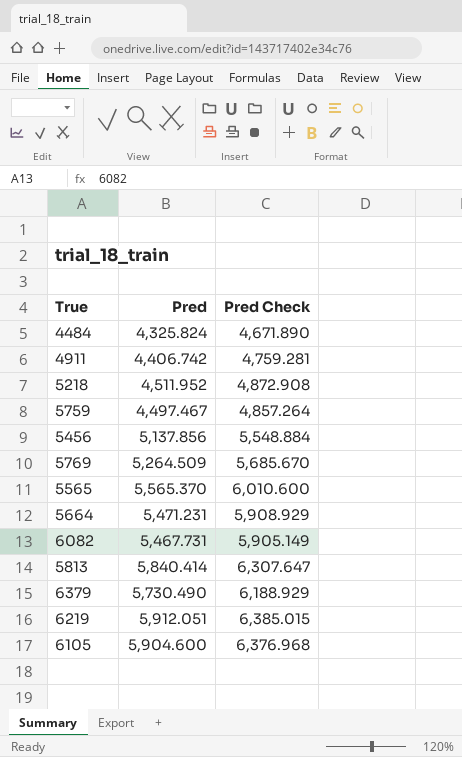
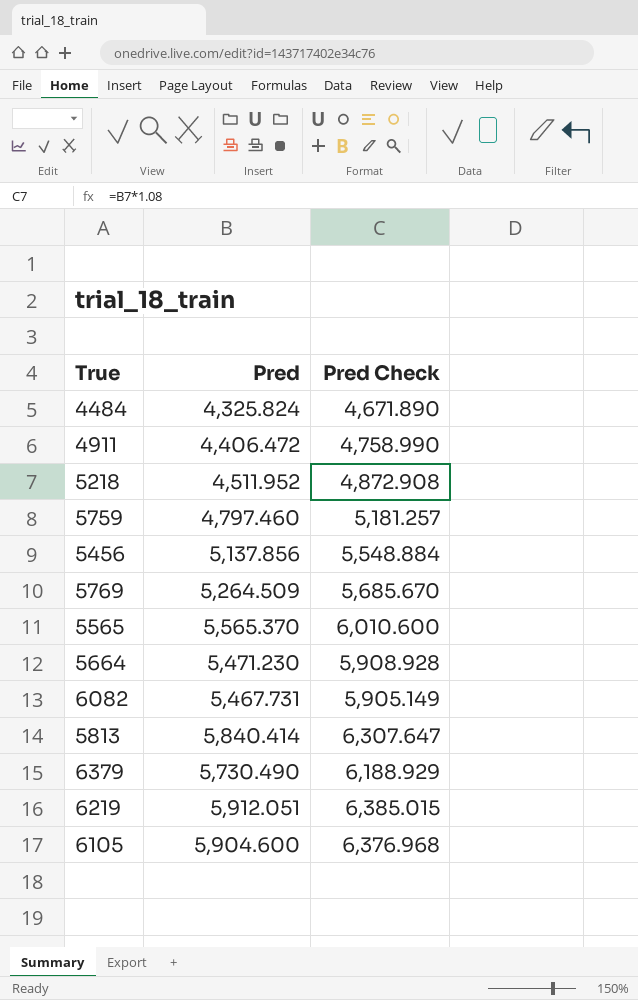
4911 | Pred: 4,406.742 -> 4,406.472
4911 | Pred Check: 4,759.281 -> 4,758.990
5759 | Pred: 4,497.467 -> 4,797.460
5759 | Pred Check: 4,857.264 -> 5,181.257
5664 | Pred: 5,471.231 -> 5,471.230
5664 | Pred Check: 5,908.929 -> 5,908.928

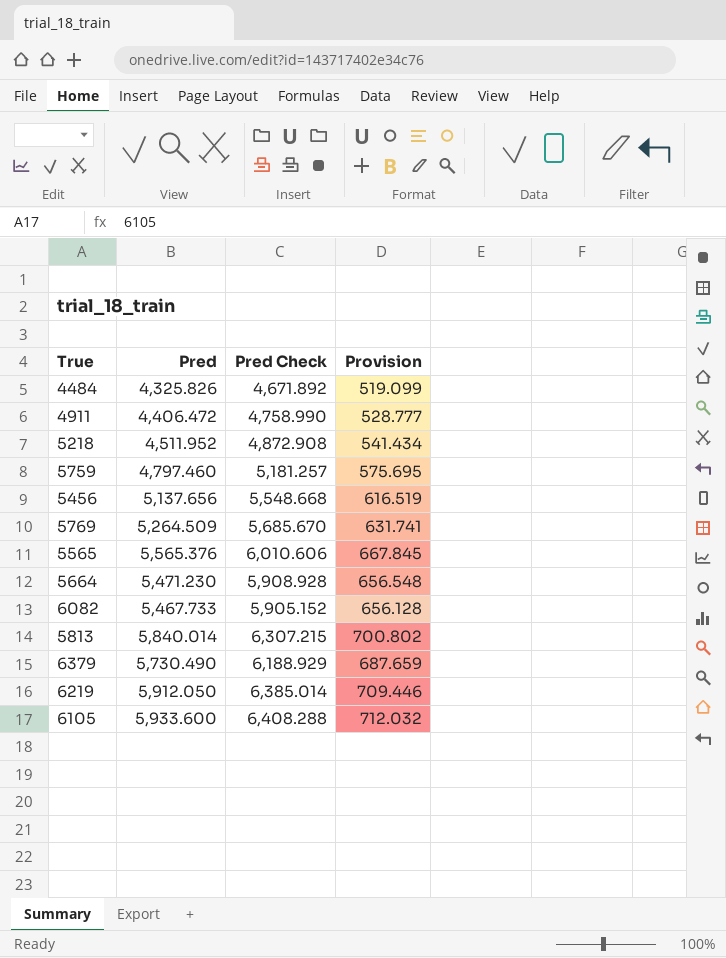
column Provision | formula: none -> [Pred] * 0.12
4484 | Pred: 4,325.824 -> 4,325.826
4484 | Pred Check: 4,671.890 -> 4,671.892
5456 | Pred: 5,137.856 -> 5,137.656
5456 | Pred Check: 5,548.884 -> 5,548.668
5565 | Pred: 5,565.370 -> 5,565.376
5565 | Pred Check: 6,010.600 -> 6,010.606
6082 | Pred: 5,467.731 -> 5,467.733
6082 | Pred Check: 5,905.149 -> 5,905.152
5813 | Pred: 5,840.414 -> 5,840.014
5813 | Pred Check: 6,307.647 -> 6,307.215
6219 | Pred: 5,912.051 -> 5,912.050
6219 | Pred Check: 6,385.015 -> 6,385.014
6105 | Pred: 5,904.600 -> 5,933.600
6105 | Pred Check: 6,376.968 -> 6,408.288

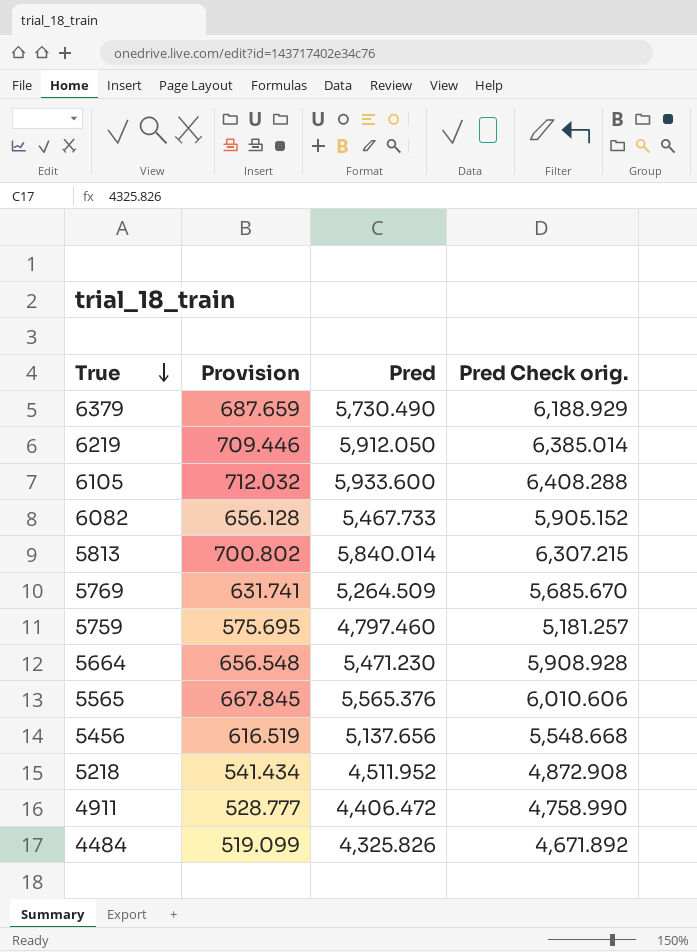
row order: none -> True descending
column Provision | position: 4 -> 2
column name: Pred Check -> Pred Check orig.

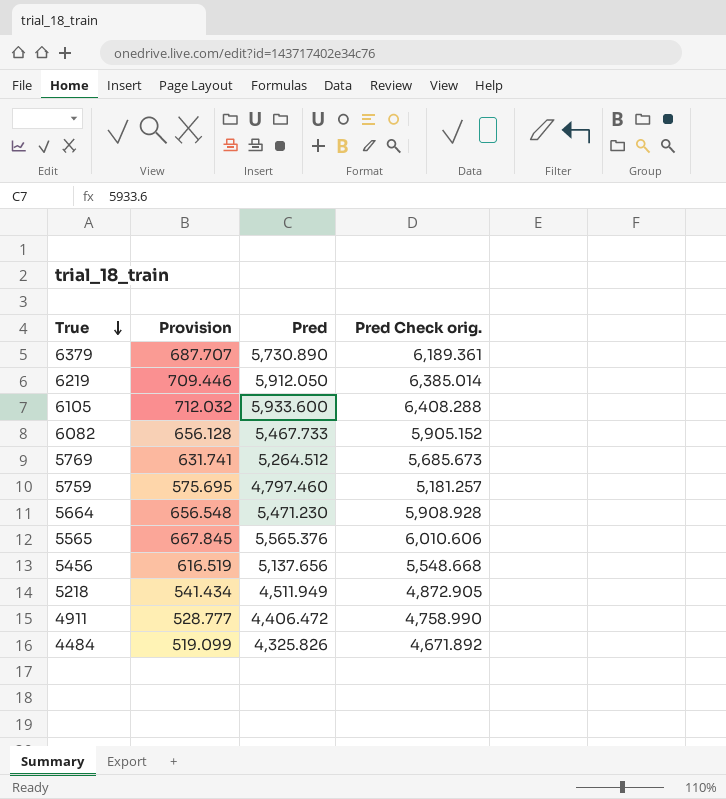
row 5813: 700.802 | 5,840.014 | 6,307.215 -> none
6379 | Provision: 687.659 -> 687.707
6379 | Pred: 5,730.490 -> 5,730.890
6379 | Pred Check orig.: 6,188.929 -> 6,189.361
5769 | Pred: 5,264.509 -> 5,264.512
5769 | Pred Check orig.: 5,685.670 -> 5,685.673
5218 | Pred: 4,511.952 -> 4,511.949
5218 | Pred Check orig.: 4,872.908 -> 4,872.905

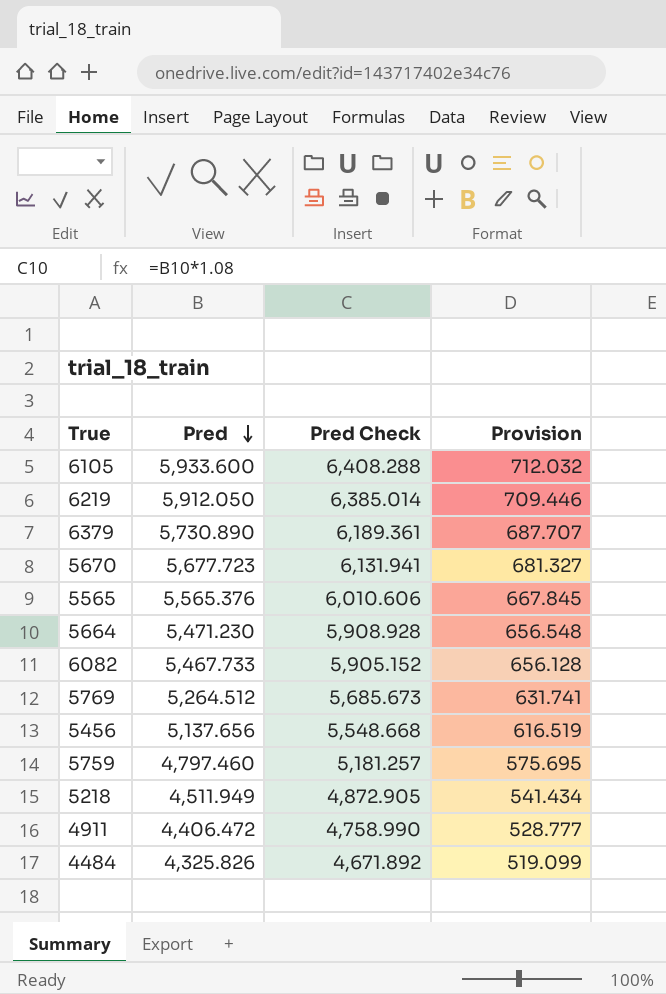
row order: True descending -> Pred descending
column name: Pred Check orig. -> Pred Check
column Provision | position: 2 -> 4
row 5670: none -> 5,677.723 | 6,131.941 | 681.327

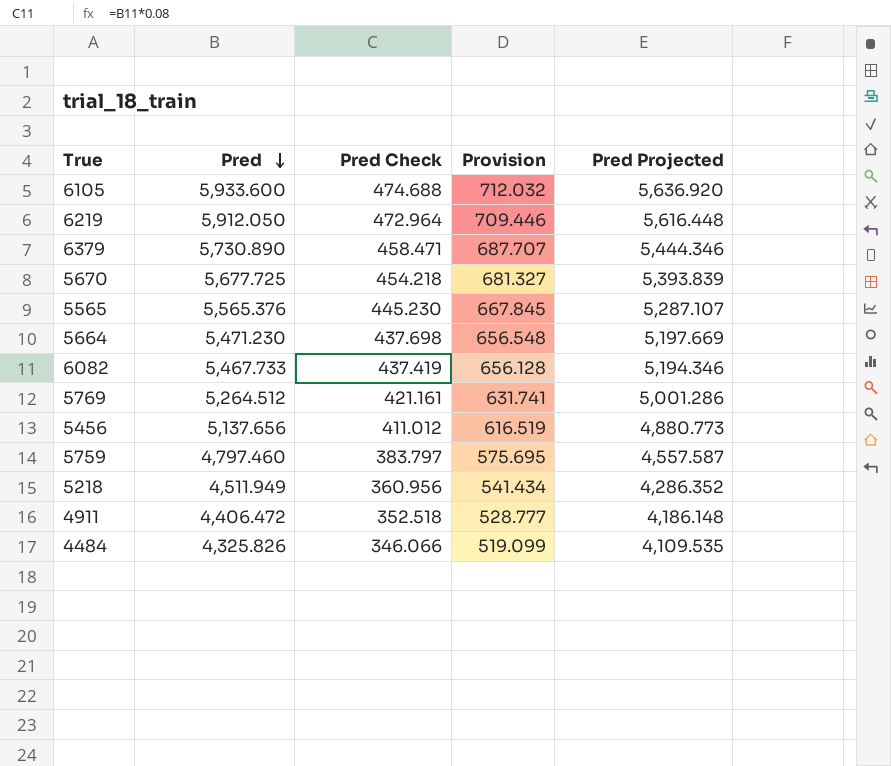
column Pred Check | formula: [Pred] * 1.08 -> [Pred] * 0.08
column Pred Projected | formula: none -> [Pred] * 0.95
5670 | Pred: 5,677.723 -> 5,677.725

